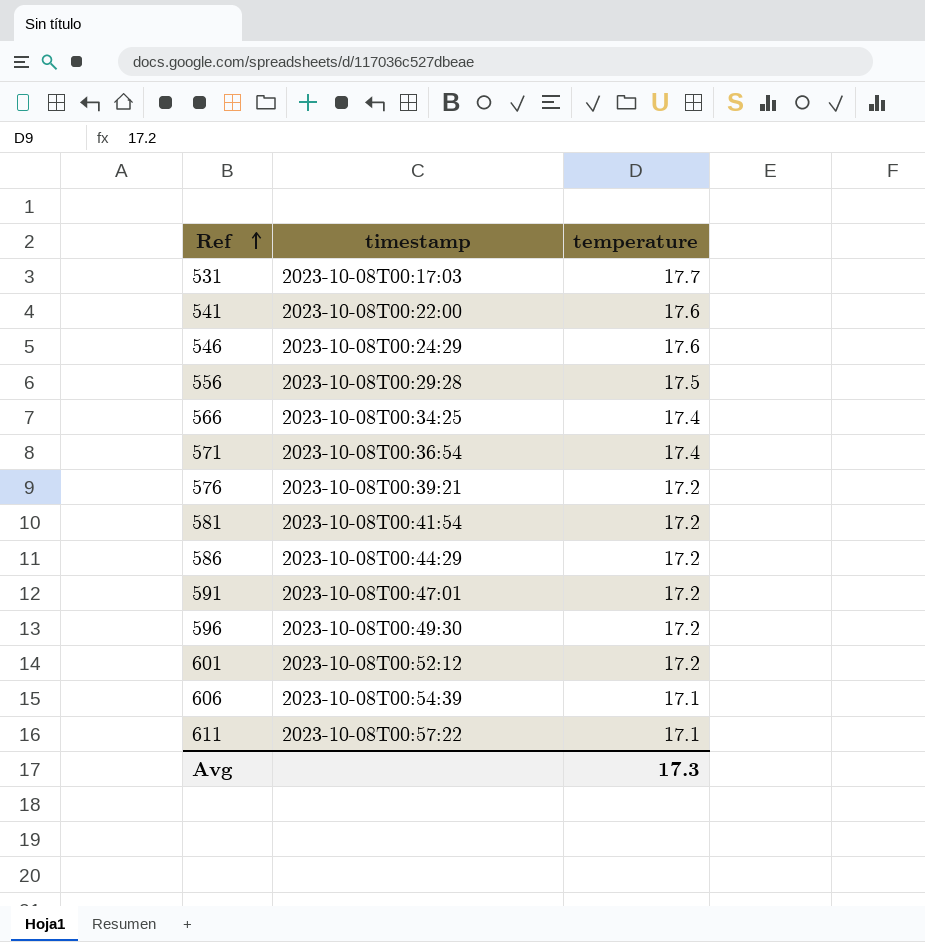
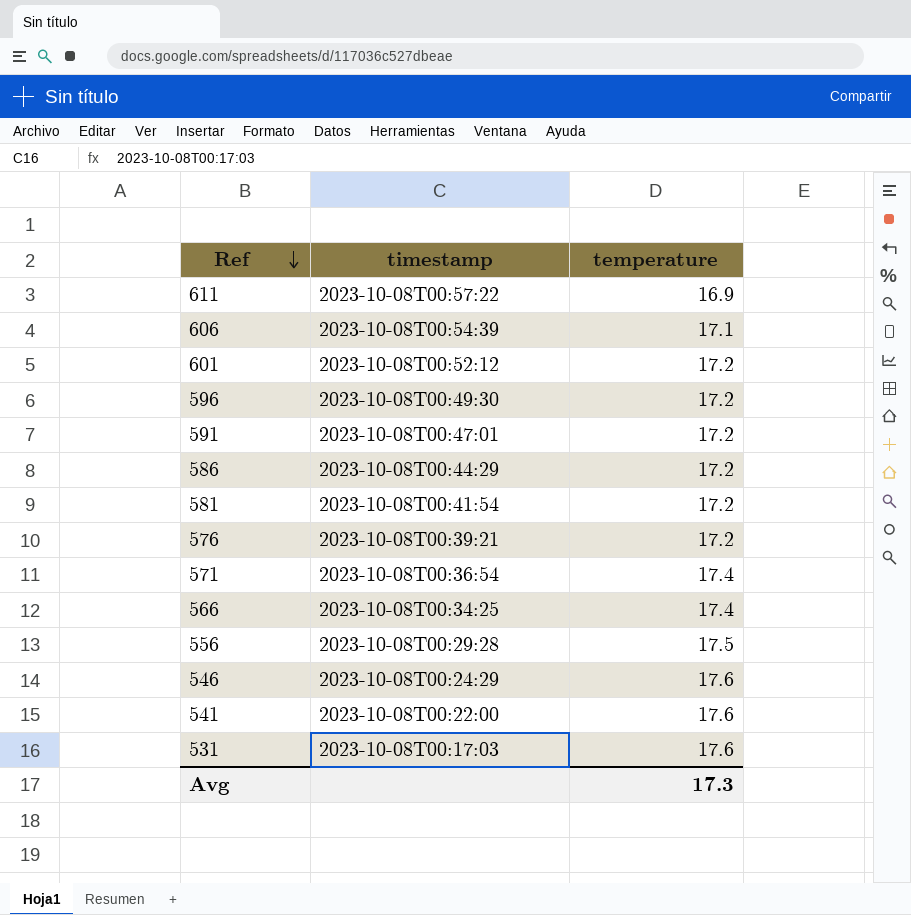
row order: Ref ascending -> Ref descending
611 | temperature: 17.1 -> 16.9
531 | temperature: 17.7 -> 17.6

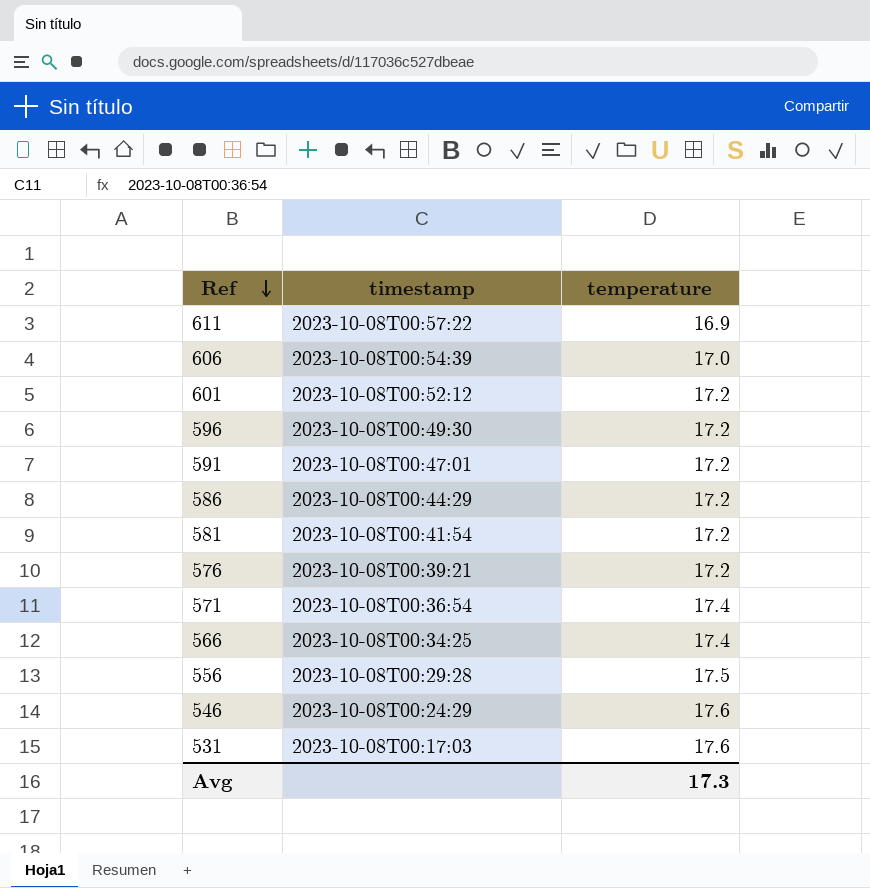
row 541: 2023-10-08T00:22:00 | 17.6 -> none
606 | temperature: 17.1 -> 17.0

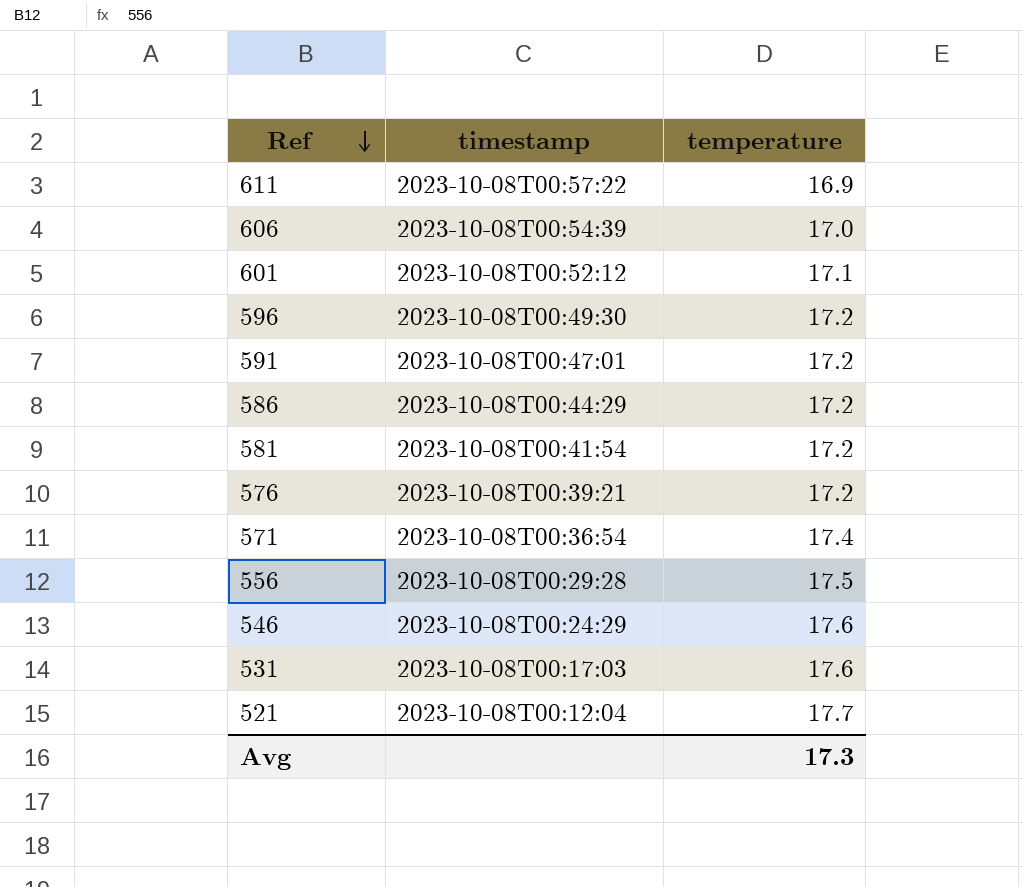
row 566: 2023-10-08T00:34:25 | 17.4 -> none
601 | temperature: 17.2 -> 17.1
row 521: none -> 2023-10-08T00:12:04 | 17.7

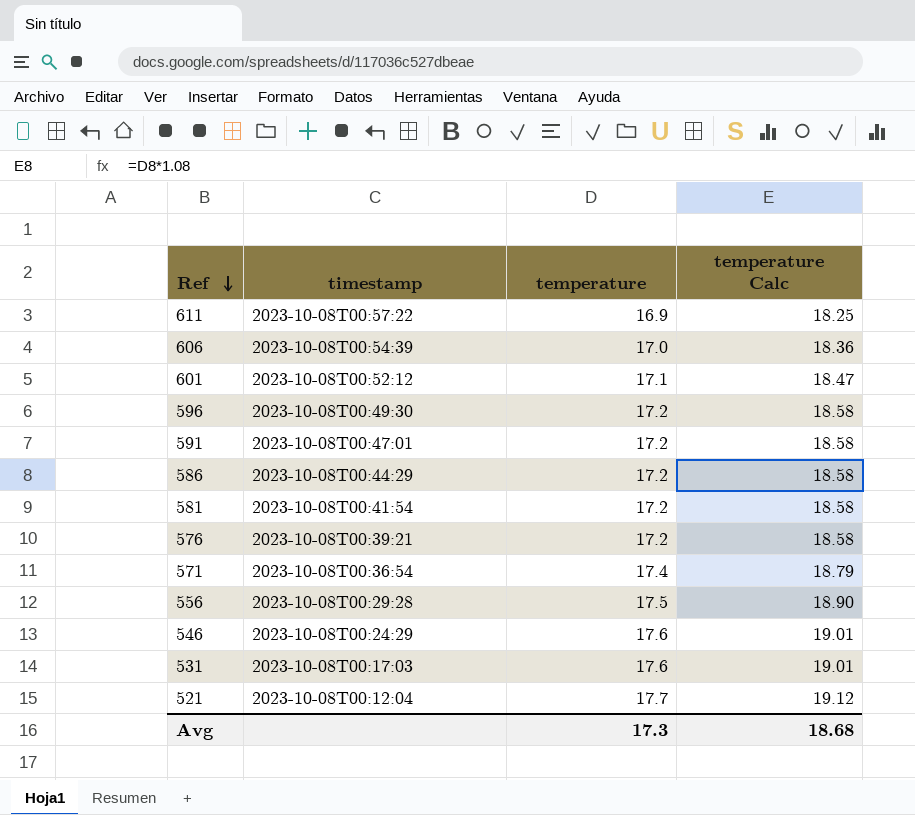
column temperature Calc | formula: none -> [temperature] * 1.08

